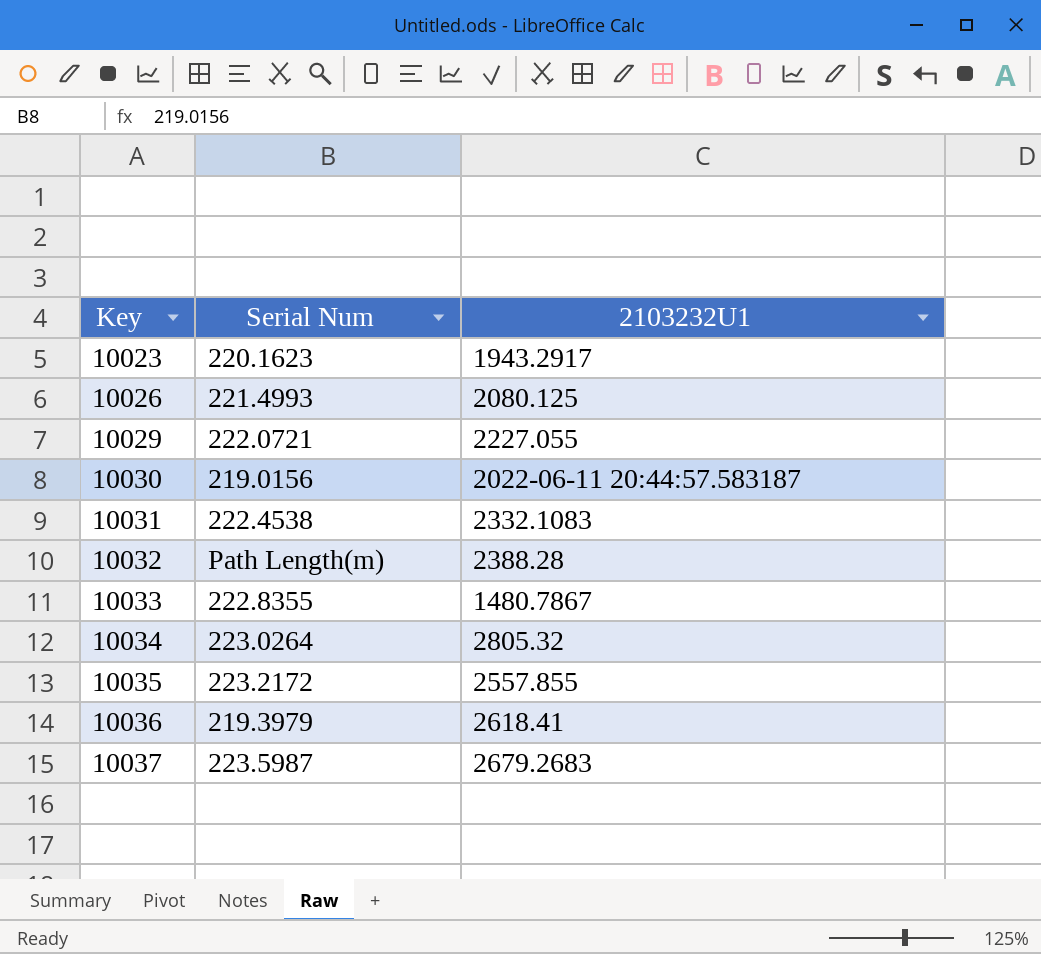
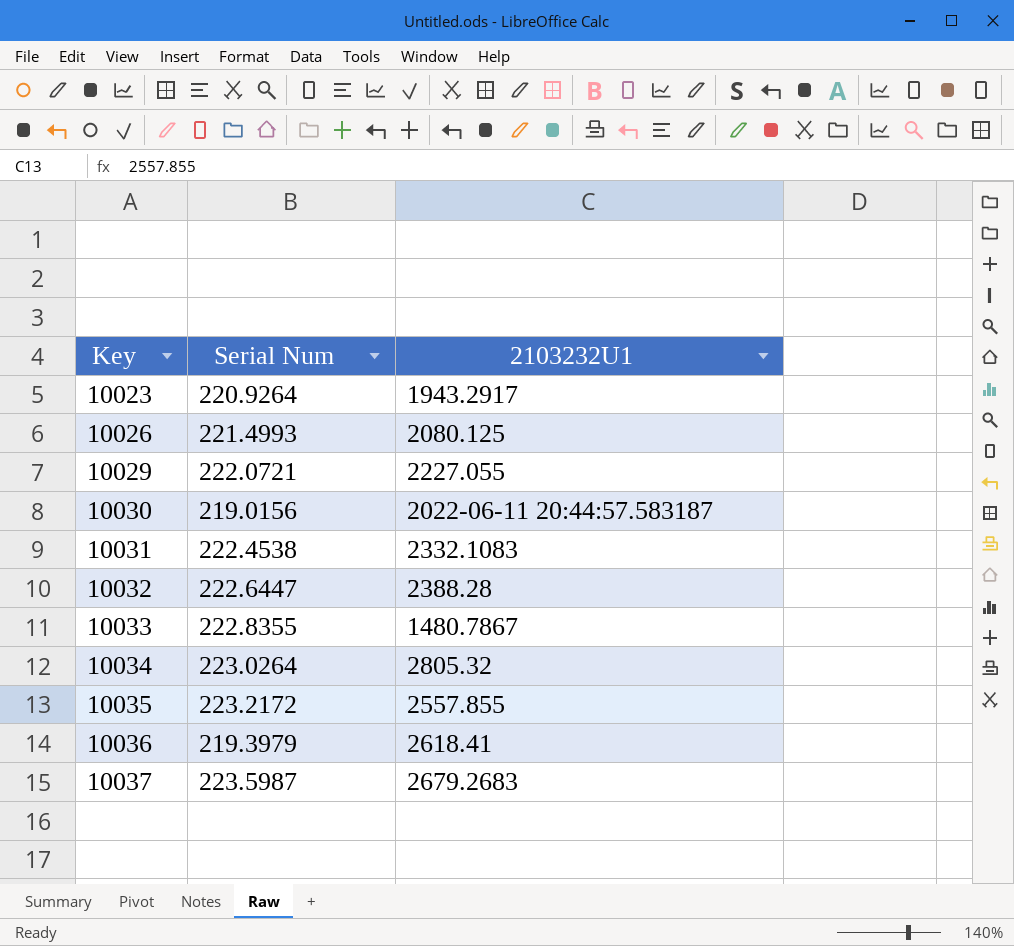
10023 | Serial Num: 220.1623 -> 220.9264
10032 | Serial Num: Path Length(m) -> 222.6447

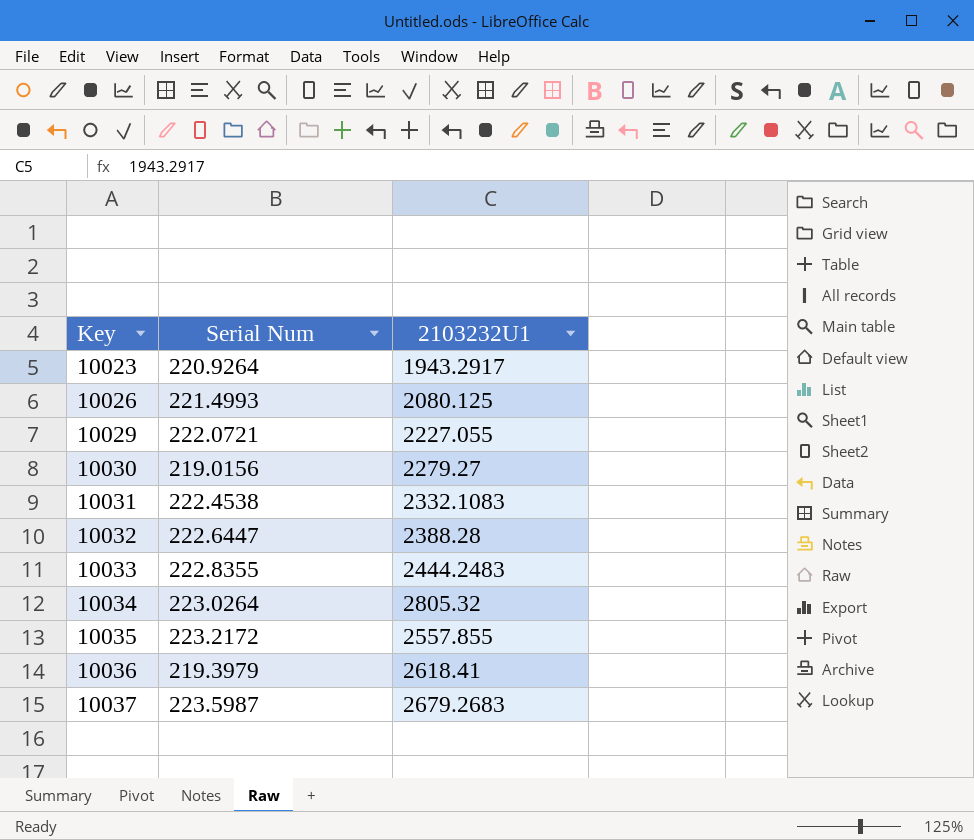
10030 | 2103232U1: 2022-06-11 20:44:57.583187 -> 2279.27
10033 | 2103232U1: 1480.7867 -> 2444.2483

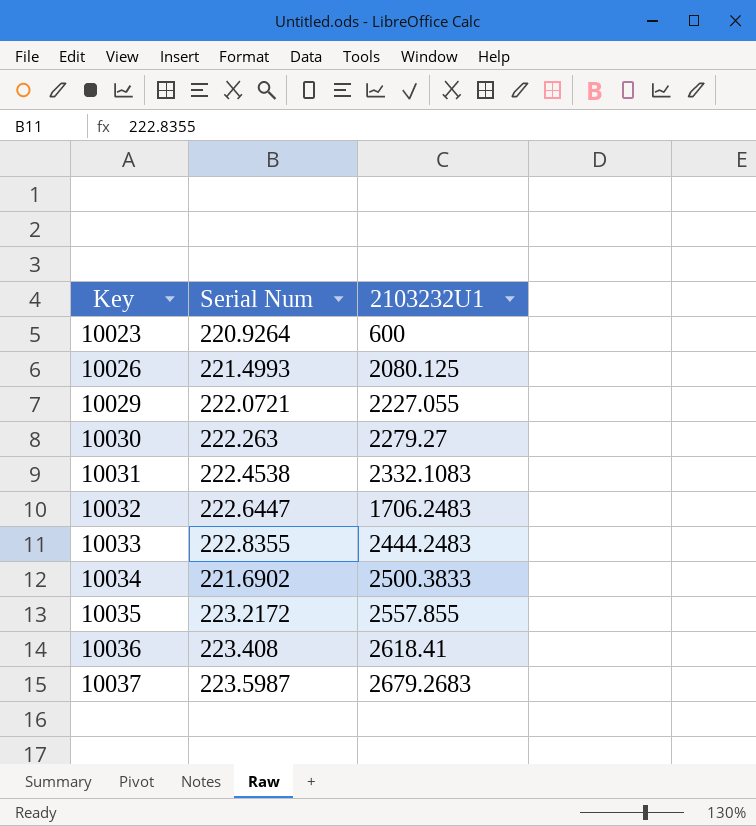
10023 | 2103232U1: 1943.2917 -> 600
10030 | Serial Num: 219.0156 -> 222.263
10032 | 2103232U1: 2388.28 -> 1706.2483
10034 | Serial Num: 223.0264 -> 221.6902
10034 | 2103232U1: 2805.32 -> 2500.3833
10036 | Serial Num: 219.3979 -> 223.408

